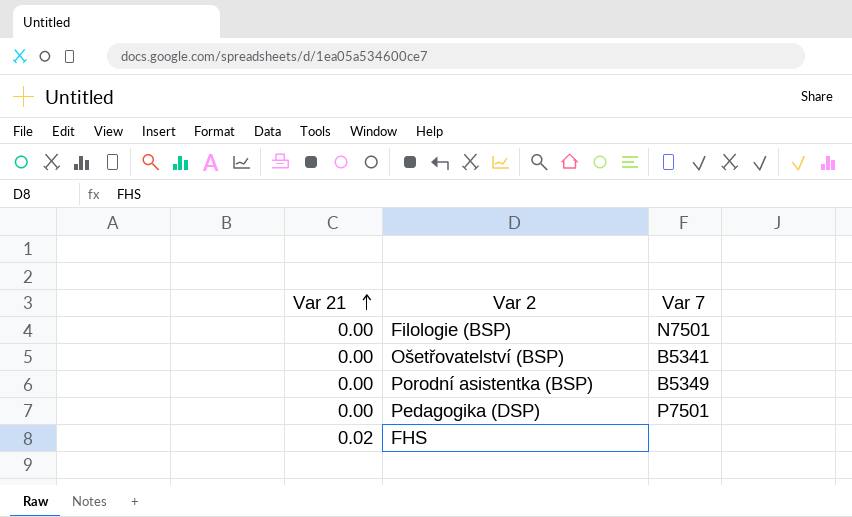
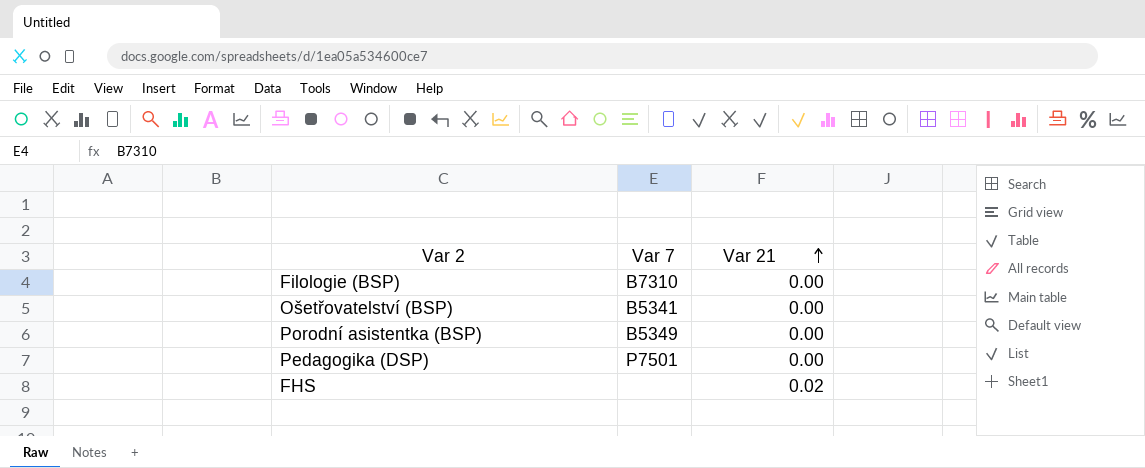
column Var 21 | position: 1 -> 3
Filologie (BSP) | Var 7: N7501 -> B7310

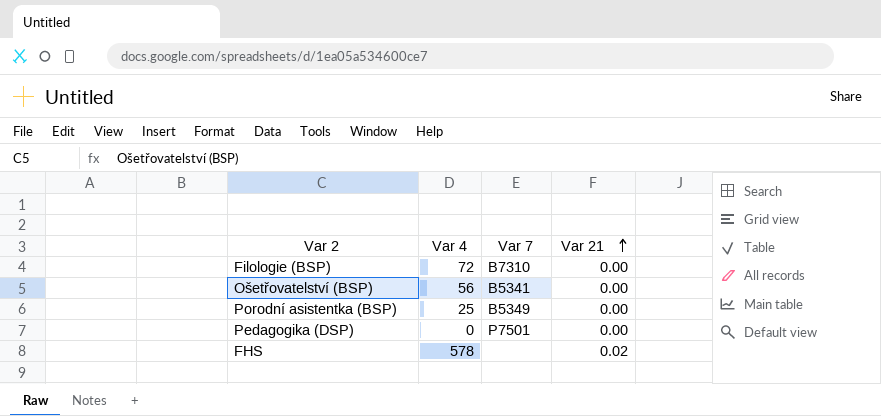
column Var 4 | position: none -> 2

